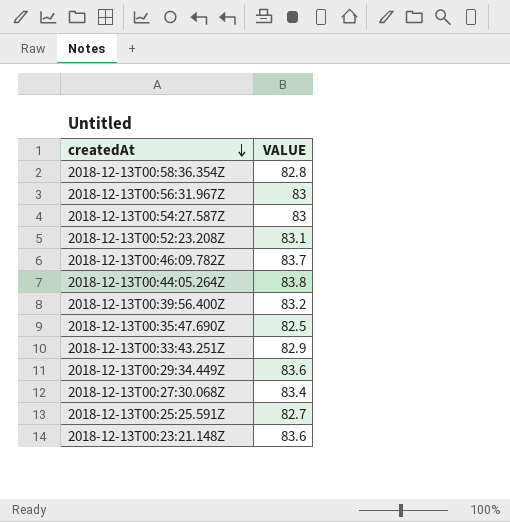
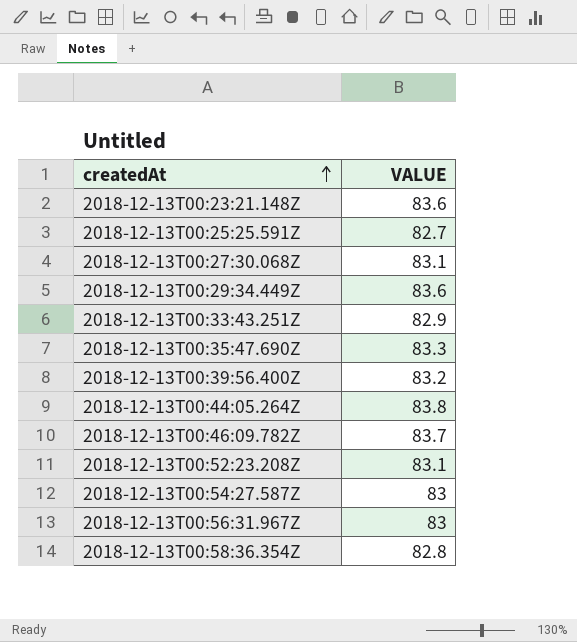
row order: createdAt descending -> createdAt ascending
2018-12-13T00:27:30.068Z | VALUE: 83.4 -> 83.1
2018-12-13T00:35:47.690Z | VALUE: 82.5 -> 83.3

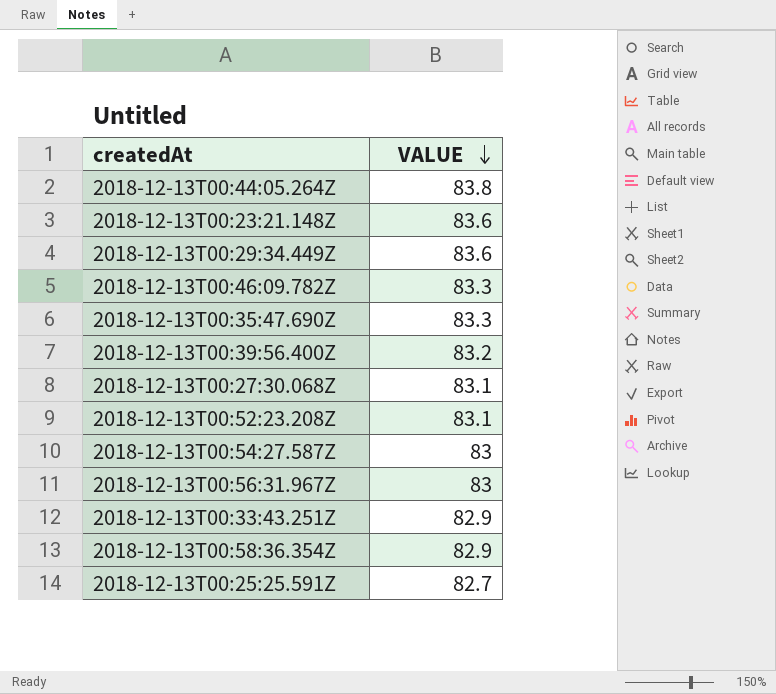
row order: createdAt ascending -> VALUE descending
2018-12-13T00:46:09.782Z | VALUE: 83.7 -> 83.3
2018-12-13T00:58:36.354Z | VALUE: 82.8 -> 82.9

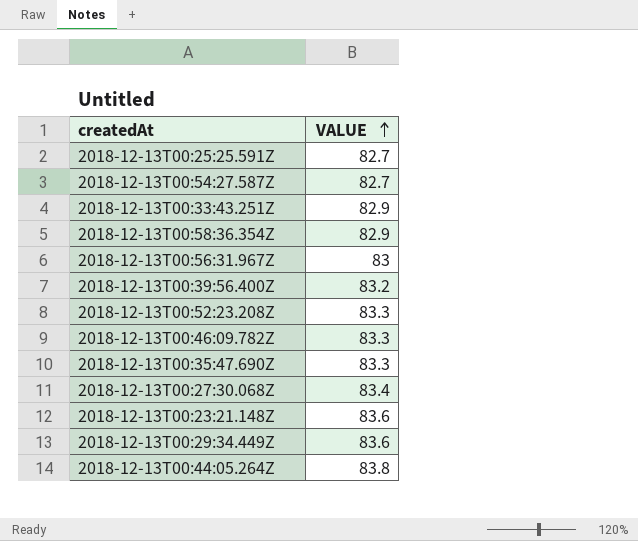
row order: VALUE descending -> VALUE ascending
2018-12-13T00:54:27.587Z | VALUE: 83 -> 82.7
2018-12-13T00:52:23.208Z | VALUE: 83.1 -> 83.3
2018-12-13T00:27:30.068Z | VALUE: 83.1 -> 83.4

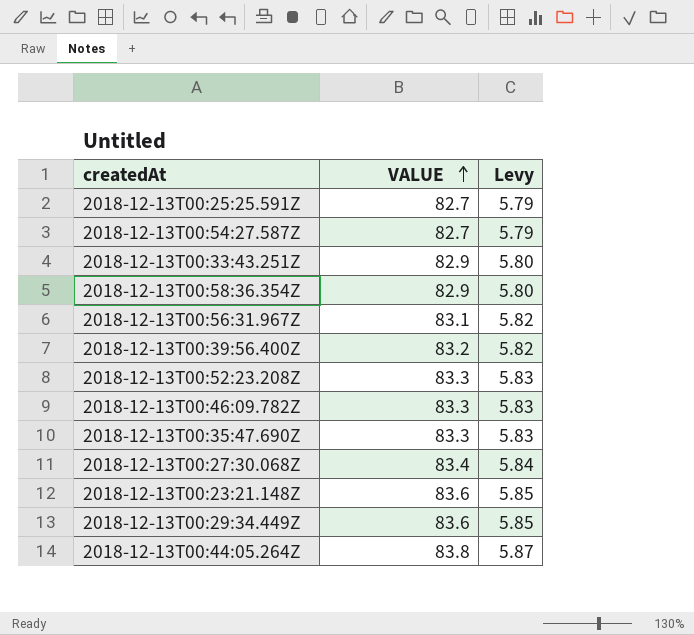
column Levy | formula: none -> [VALUE] * 0.07
2018-12-13T00:56:31.967Z | VALUE: 83 -> 83.1

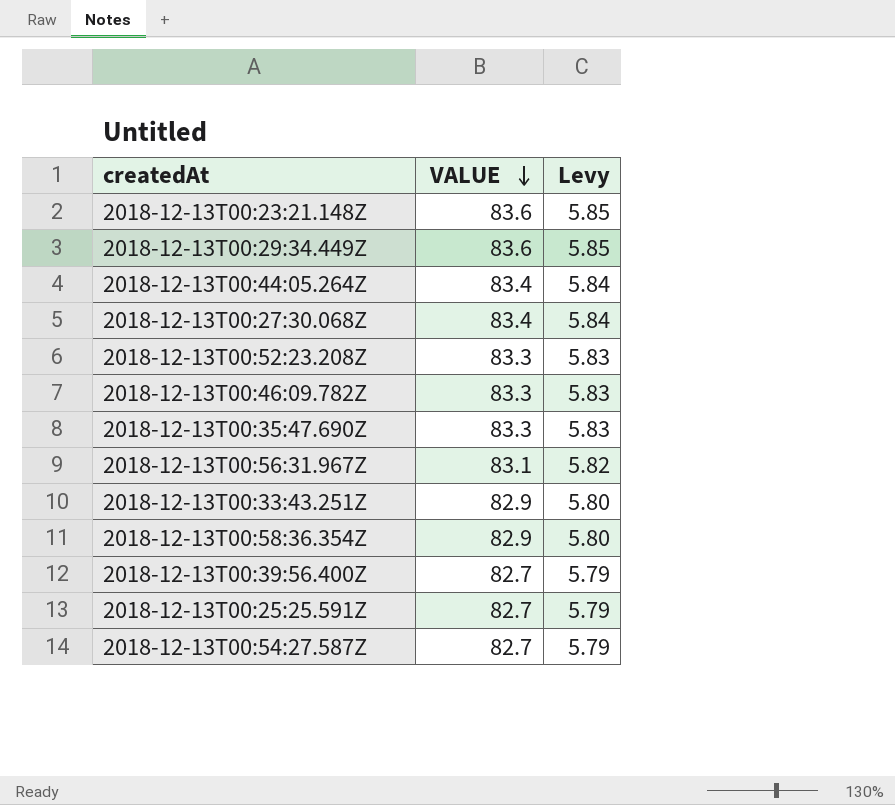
row order: VALUE ascending -> VALUE descending
2018-12-13T00:44:05.264Z | VALUE: 83.8 -> 83.4
2018-12-13T00:44:05.264Z | Levy: 5.87 -> 5.84
2018-12-13T00:39:56.400Z | VALUE: 83.2 -> 82.7
2018-12-13T00:39:56.400Z | Levy: 5.82 -> 5.79

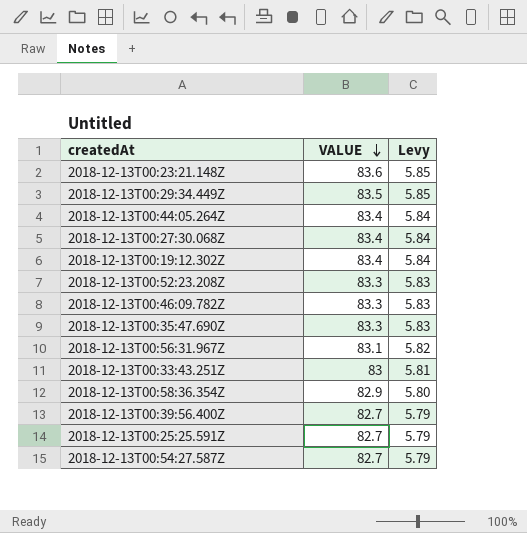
2018-12-13T00:29:34.449Z | VALUE: 83.6 -> 83.5
row 2018-12-13T00:19:12.302Z: none -> 83.4 | 5.84
2018-12-13T00:33:43.251Z | VALUE: 82.9 -> 83
2018-12-13T00:33:43.251Z | Levy: 5.80 -> 5.81

